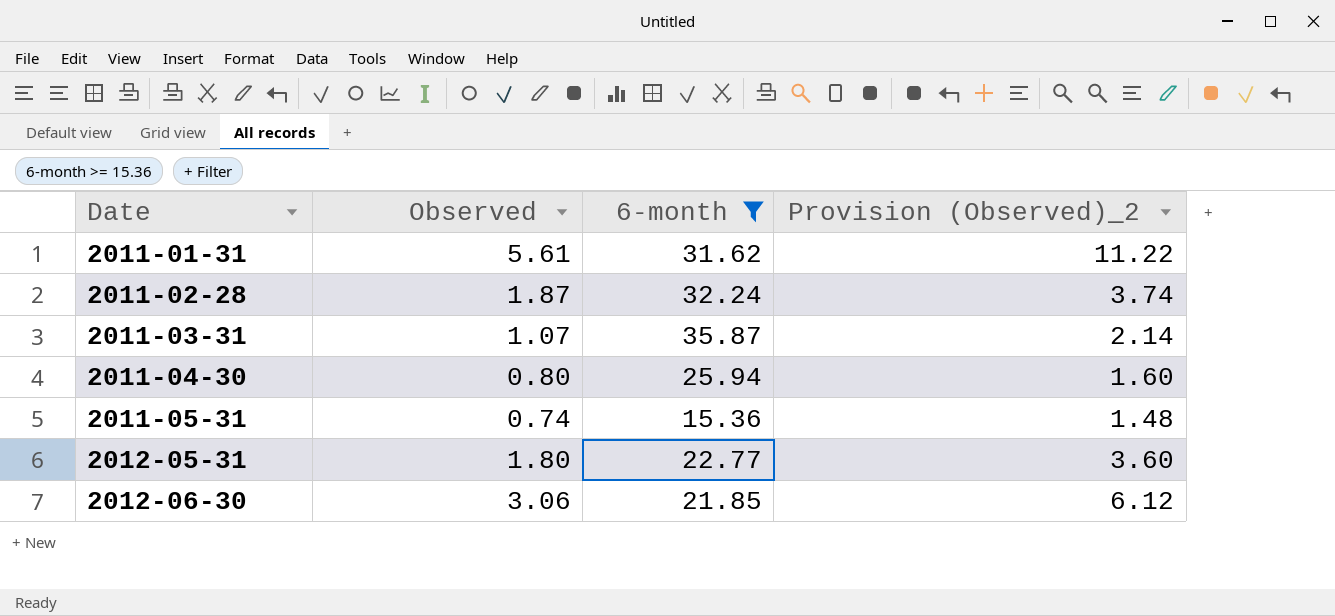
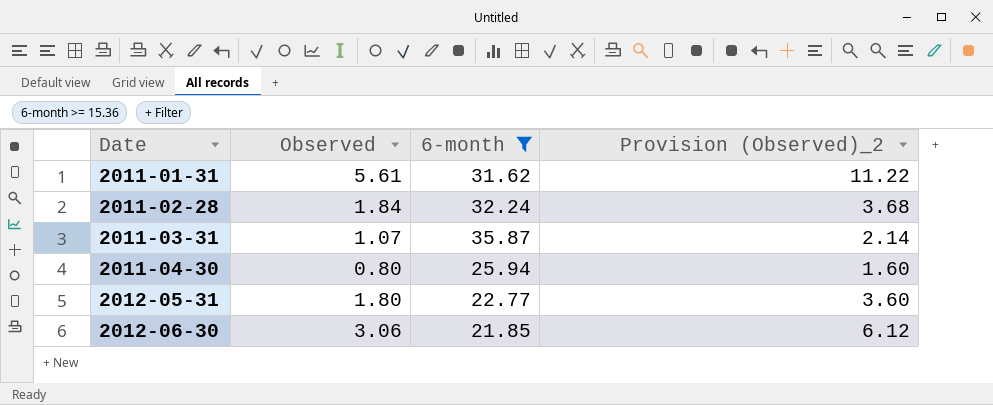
row 2011-05-31: 0.74 | 15.36 | 1.48 -> none
2011-02-28 | Observed: 1.87 -> 1.84
2011-02-28 | Provision (Observed)_2: 3.74 -> 3.68

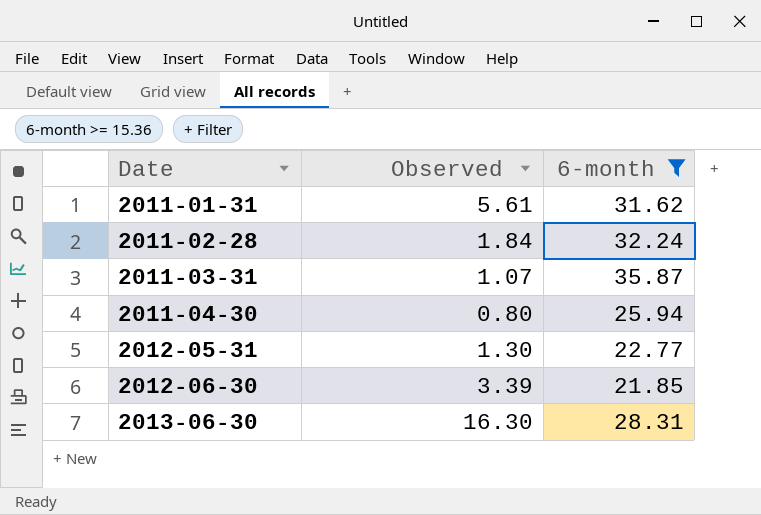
column Provision (Observed)_2 | formula: [Observed] * 2 -> none
2012-05-31 | Observed: 1.80 -> 1.30
2012-06-30 | Observed: 3.06 -> 3.39
row 2013-06-30: none -> 16.30 | 28.31

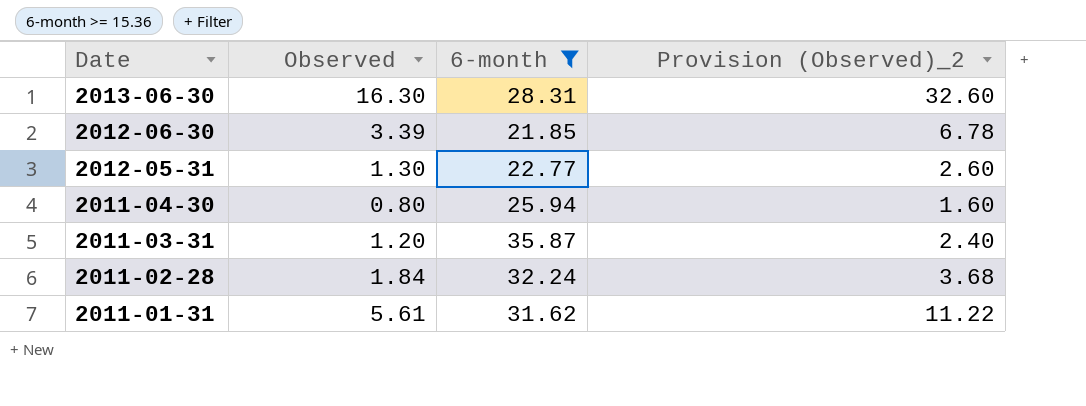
row order: Date ascending -> Date descending
column Provision (Observed)_2 | formula: none -> [Observed] * 2
2011-03-31 | Observed: 1.07 -> 1.20

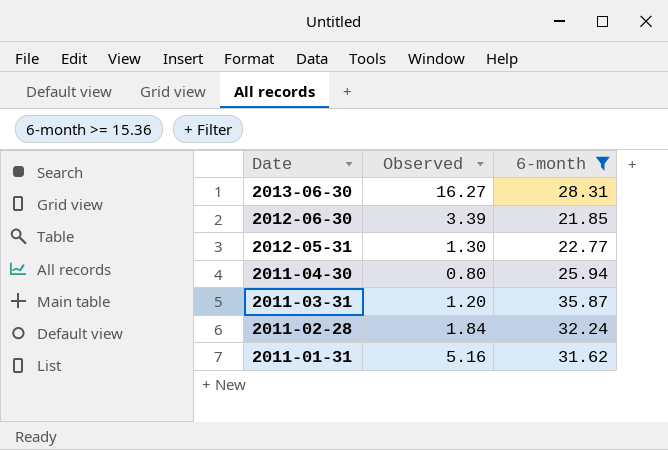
column Provision (Observed)_2 | formula: [Observed] * 2 -> none
2013-06-30 | Observed: 16.30 -> 16.27
2011-01-31 | Observed: 5.61 -> 5.16

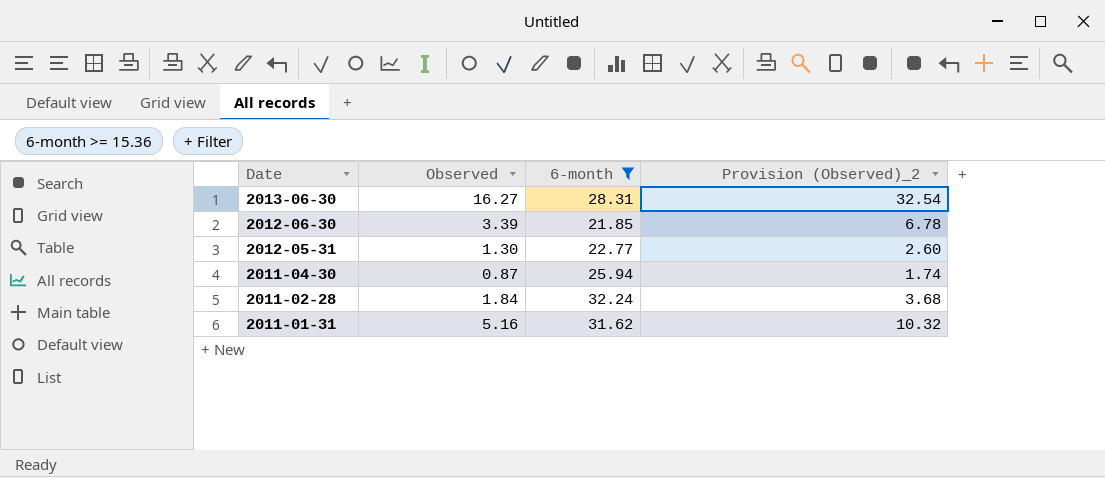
column Provision (Observed)_2 | formula: none -> [Observed] * 2
row 2011-03-31: 1.20 | 35.87 -> none
2011-04-30 | Observed: 0.80 -> 0.87

